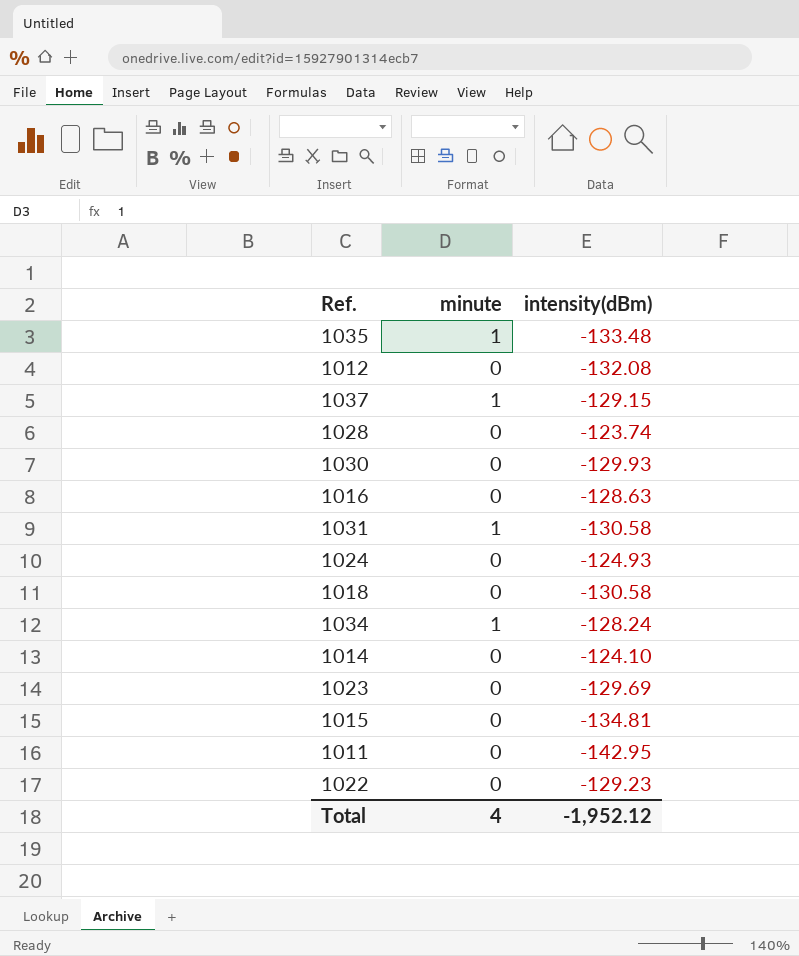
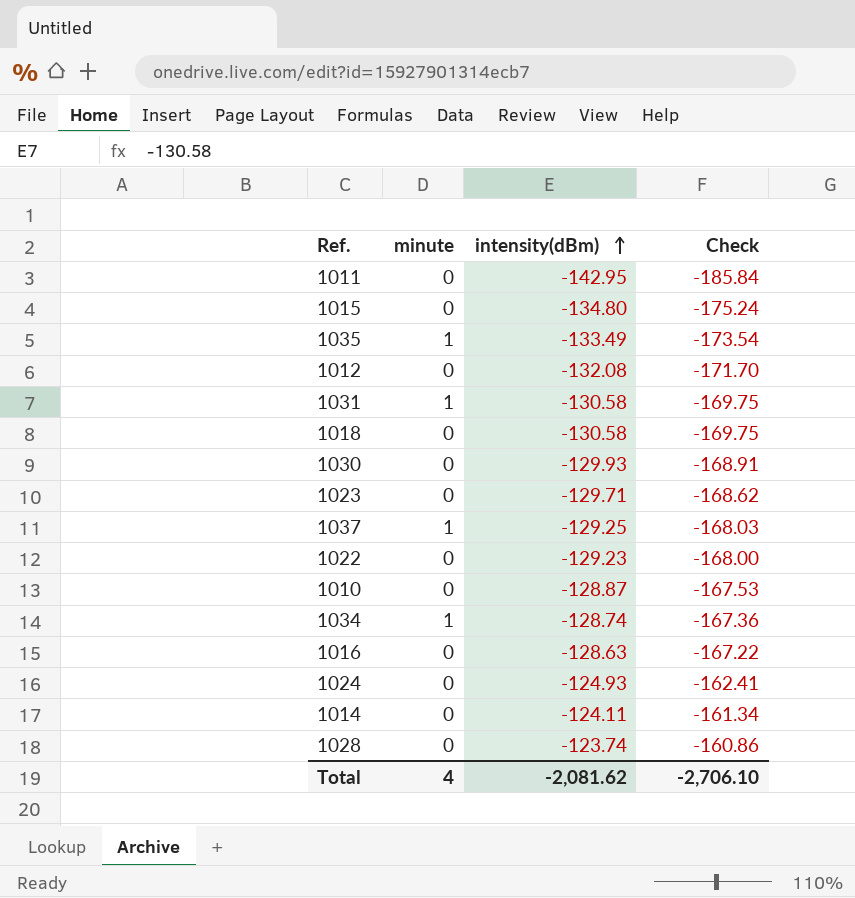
row order: none -> intensity(dBm) ascending
column Check | formula: none -> [intensity(dBm)] * 1.3
1015 | intensity(dBm): -134.81 -> -134.80
1035 | intensity(dBm): -133.48 -> -133.49
1023 | intensity(dBm): -129.69 -> -129.71
1037 | intensity(dBm): -129.15 -> -129.25
row 1010: none -> 0 | -128.87 | -167.53
1034 | intensity(dBm): -128.24 -> -128.74
1014 | intensity(dBm): -124.10 -> -124.11
Total | intensity(dBm): -1,952.12 -> -2,081.62

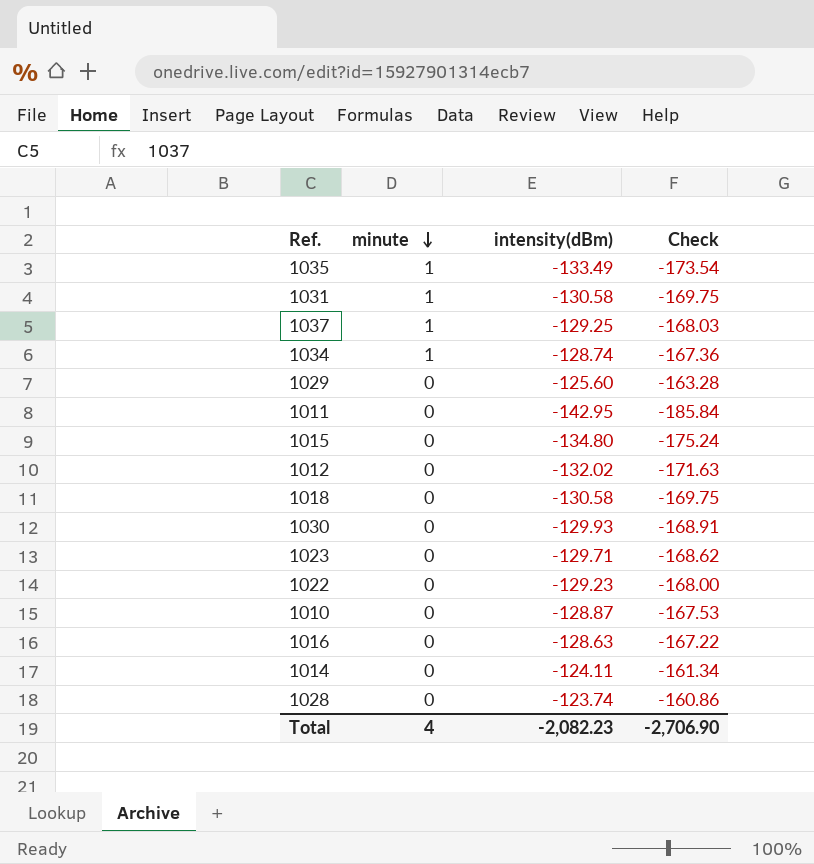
row order: intensity(dBm) ascending -> minute descending
row 1024: 0 | -124.93 | -162.41 -> none
row 1029: none -> 0 | -125.60 | -163.28
1012 | intensity(dBm): -132.08 -> -132.02
1012 | Check: -171.70 -> -171.63
Total | intensity(dBm): -2,081.62 -> -2,082.23
Total | Check: -2,706.10 -> -2,706.90

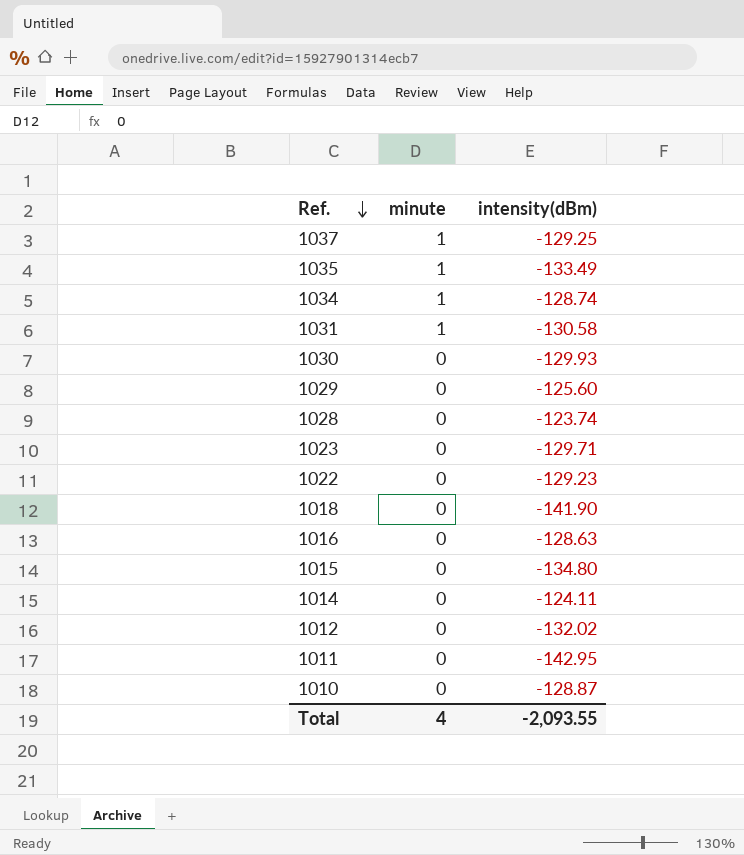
row order: minute descending -> Ref. descending
column Check | formula: [intensity(dBm)] * 1.3 -> none
1018 | intensity(dBm): -130.58 -> -141.90
Total | intensity(dBm): -2,082.23 -> -2,093.55

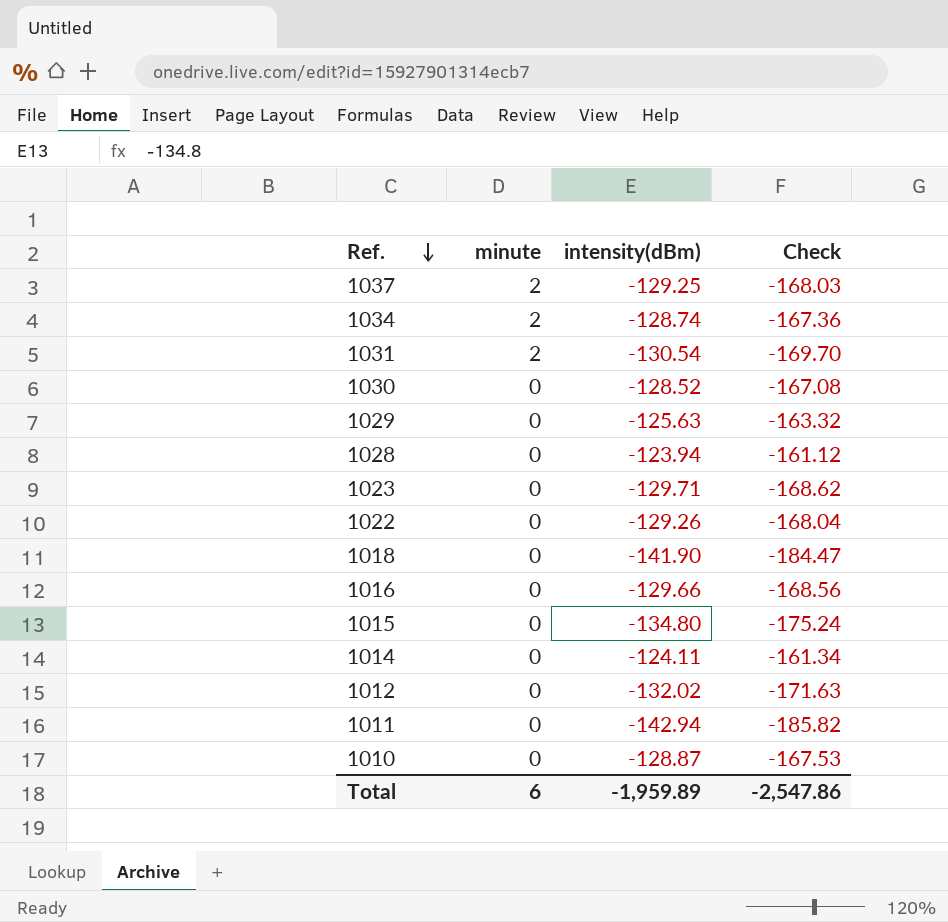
column Check | formula: none -> [intensity(dBm)] * 1.3
row 1035: 1 | -133.49 -> none
1037 | minute: 1 -> 2
1034 | minute: 1 -> 2
1031 | minute: 1 -> 2
1031 | intensity(dBm): -130.58 -> -130.54
1030 | intensity(dBm): -129.93 -> -128.52
1029 | intensity(dBm): -125.60 -> -125.63
1028 | intensity(dBm): -123.74 -> -123.94
1022 | intensity(dBm): -129.23 -> -129.26
1016 | intensity(dBm): -128.63 -> -129.66
1011 | intensity(dBm): -142.95 -> -142.94
Total | minute: 4 -> 6
Total | intensity(dBm): -2,093.55 -> -1,959.89

